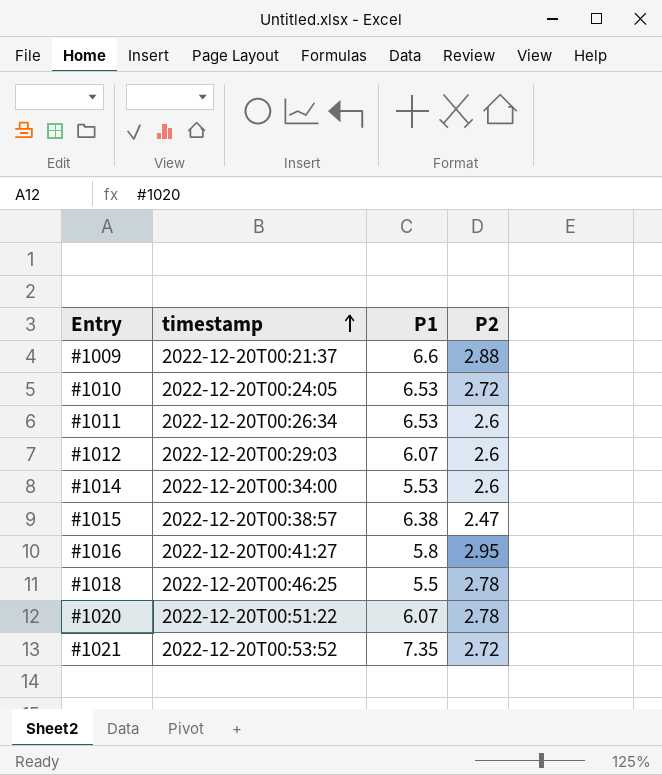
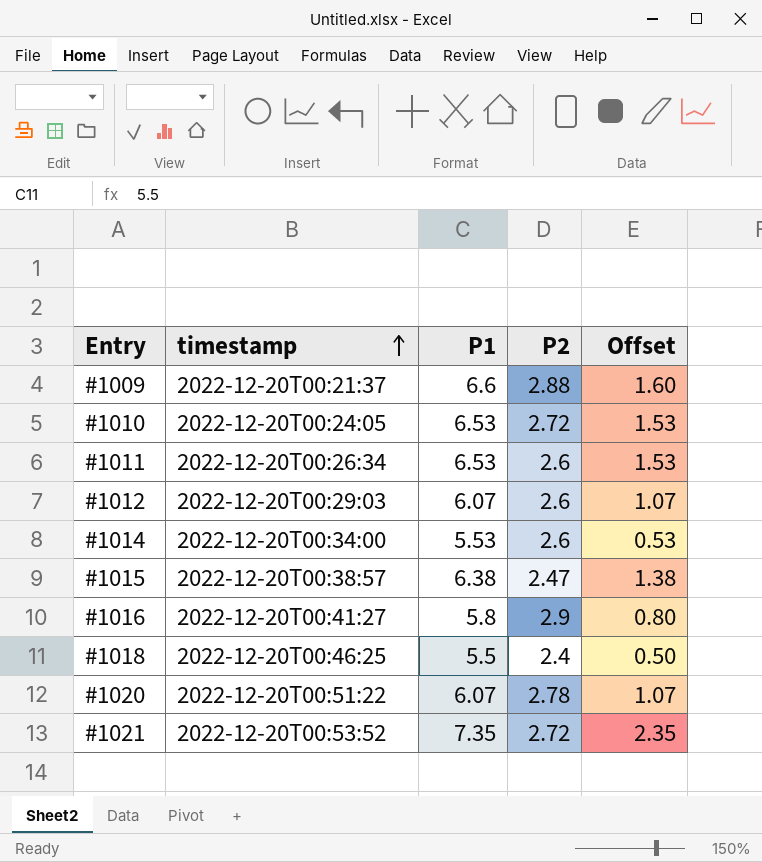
column Offset | formula: none -> [P1] - 5
#1016 | P2: 2.95 -> 2.9
#1018 | P2: 2.78 -> 2.4

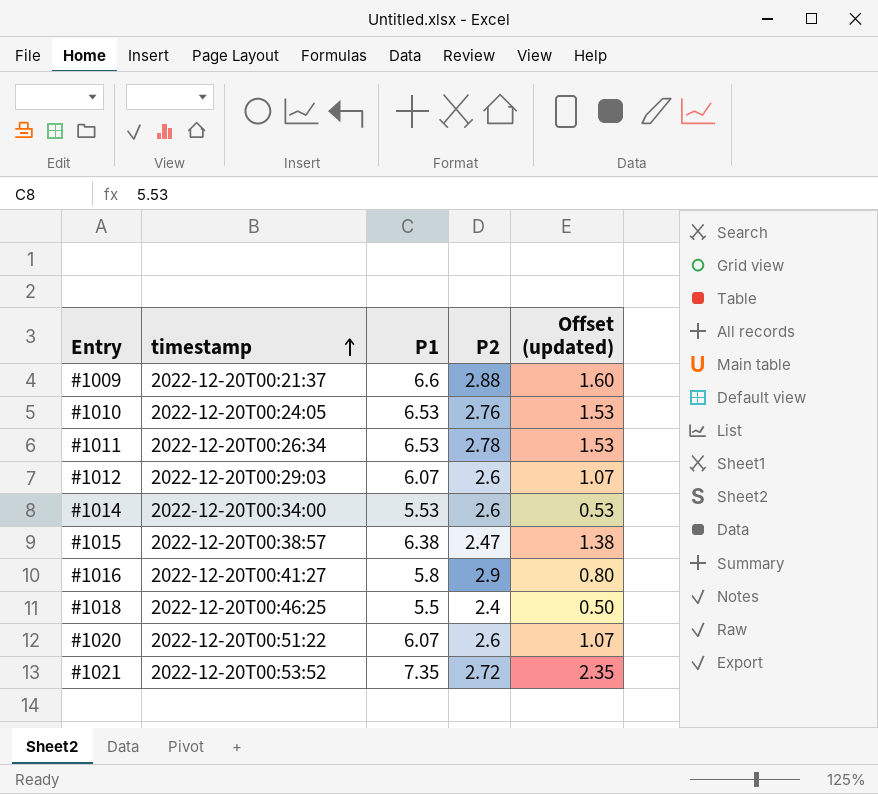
column name: Offset -> Offset (updated)
#1010 | P2: 2.72 -> 2.76
#1011 | P2: 2.6 -> 2.78
#1020 | P2: 2.78 -> 2.6

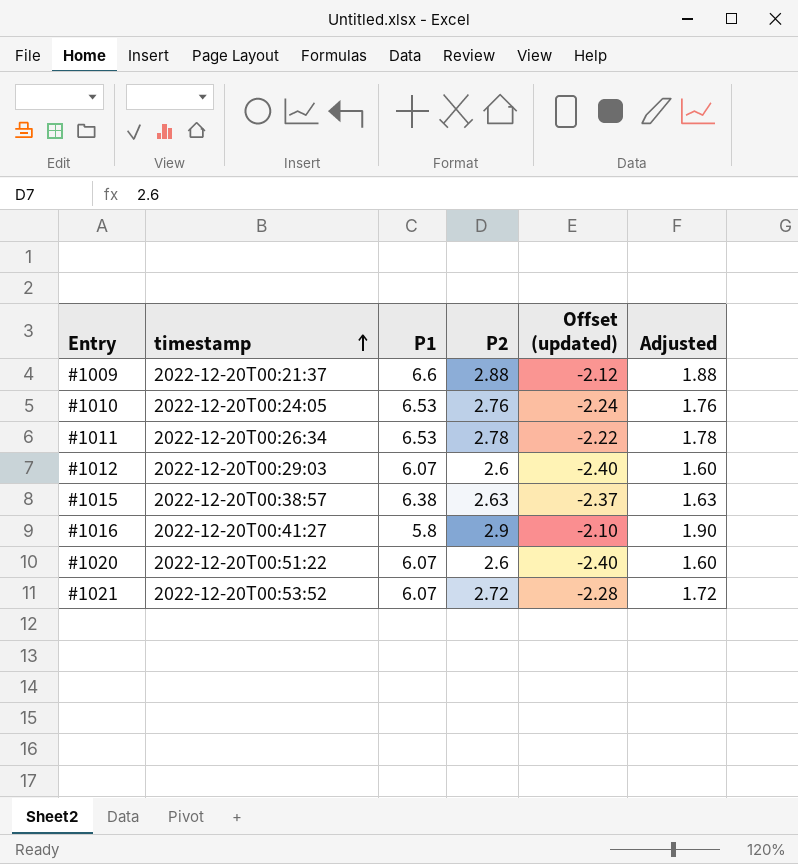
column Offset (updated) | formula: [P1] - 5 -> [P2] - 5
column Adjusted | formula: none -> [P2] - 1
row #1014: 2022-12-20T00:34:00 | 5.53 | 2.6 | 0.53 -> none
row #1018: 2022-12-20T00:46:25 | 5.5 | 2.4 | 0.50 -> none
#1015 | P2: 2.47 -> 2.63
#1021 | P1: 7.35 -> 6.07

